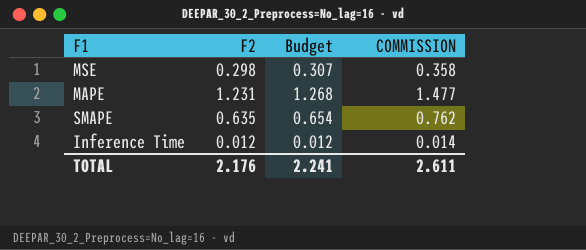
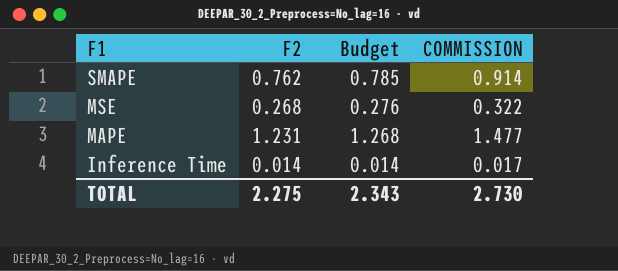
row order: none -> F1 descending
SMAPE | F2: 0.635 -> 0.762
SMAPE | Budget: 0.654 -> 0.785
SMAPE | COMMISSION: 0.762 -> 0.914
MSE | F2: 0.298 -> 0.268
MSE | Budget: 0.307 -> 0.276
MSE | COMMISSION: 0.358 -> 0.322
Inference Time | F2: 0.012 -> 0.014
Inference Time | Budget: 0.012 -> 0.014
Inference Time | COMMISSION: 0.014 -> 0.017
TOTAL | F2: 2.176 -> 2.275
TOTAL | Budget: 2.241 -> 2.343
TOTAL | COMMISSION: 2.611 -> 2.730

